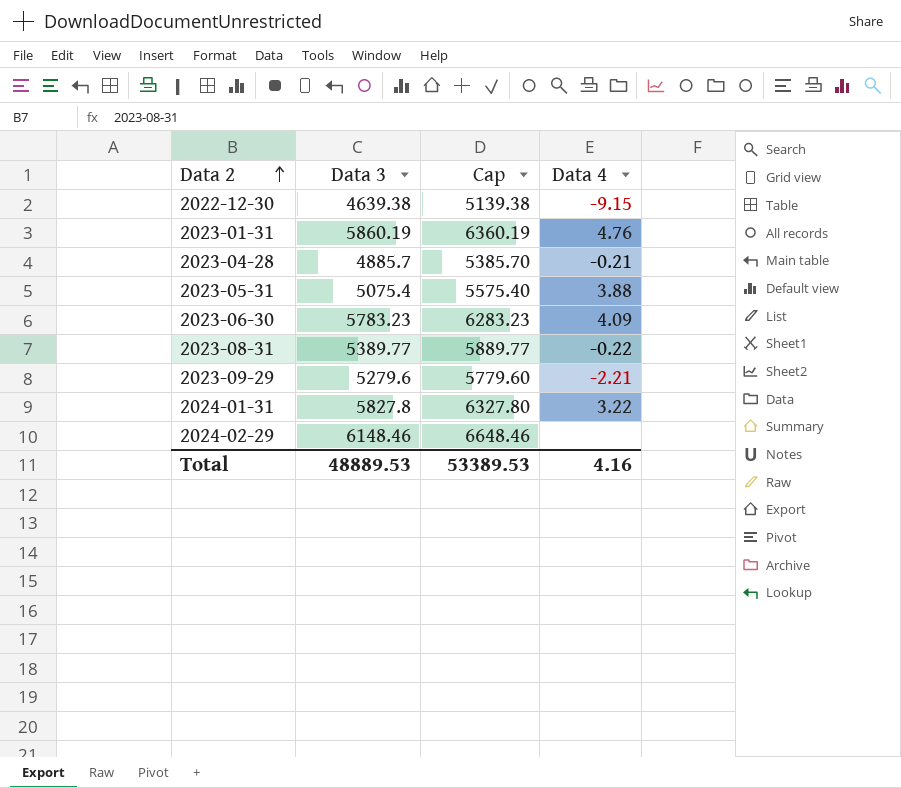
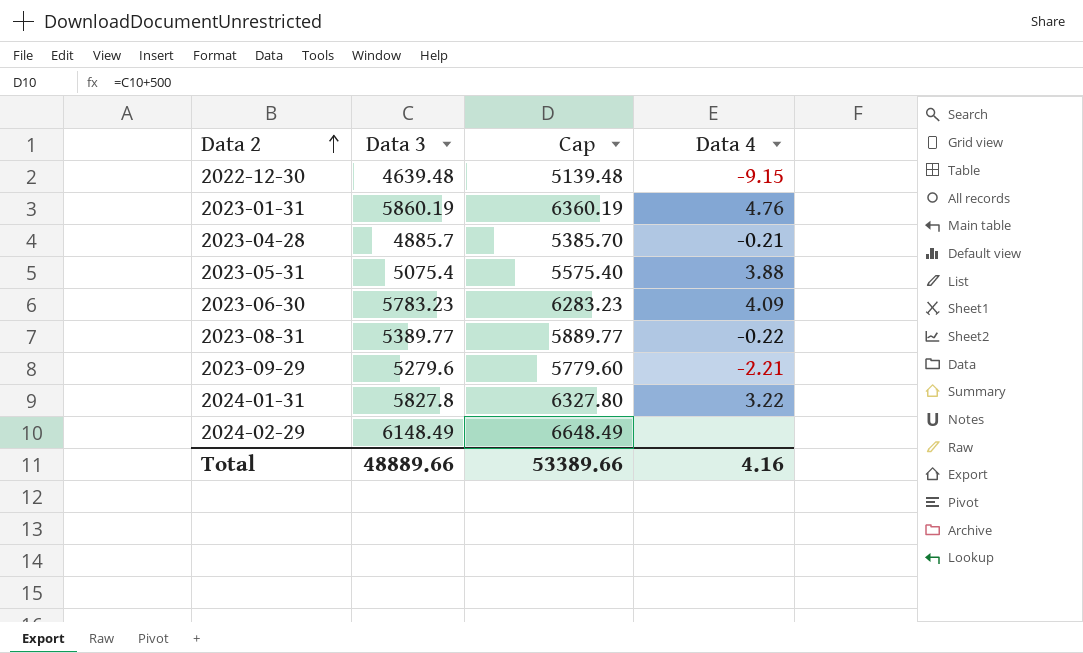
2022-12-30 | Data 3: 4639.38 -> 4639.48
2022-12-30 | Cap: 5139.38 -> 5139.48
2024-02-29 | Data 3: 6148.46 -> 6148.49
2024-02-29 | Cap: 6648.46 -> 6648.49
Total | Data 3: 48889.53 -> 48889.66
Total | Cap: 53389.53 -> 53389.66

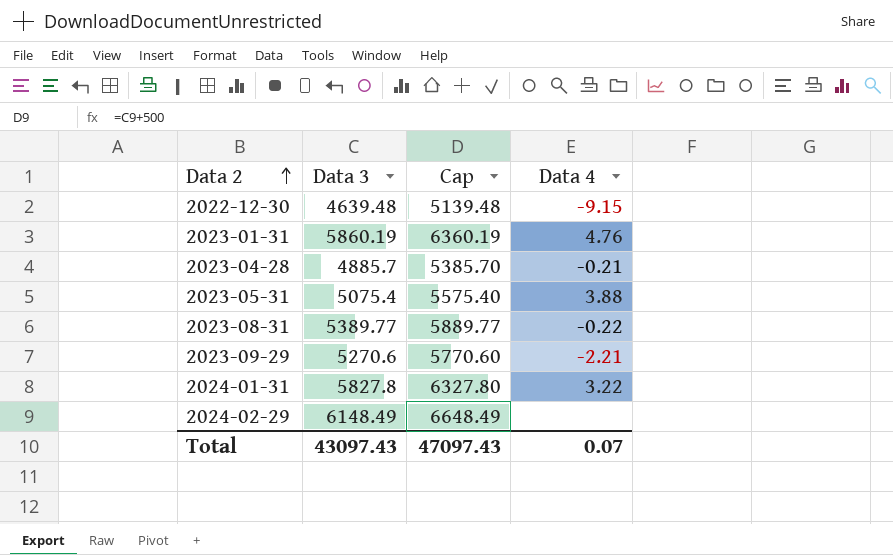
row 2023-06-30: 5783.23 | 6283.23 | 4.09 -> none
2023-09-29 | Data 3: 5279.6 -> 5270.6
2023-09-29 | Cap: 5779.60 -> 5770.60
Total | Data 3: 48889.66 -> 43097.43
Total | Cap: 53389.66 -> 47097.43
Total | Data 4: 4.16 -> 0.07

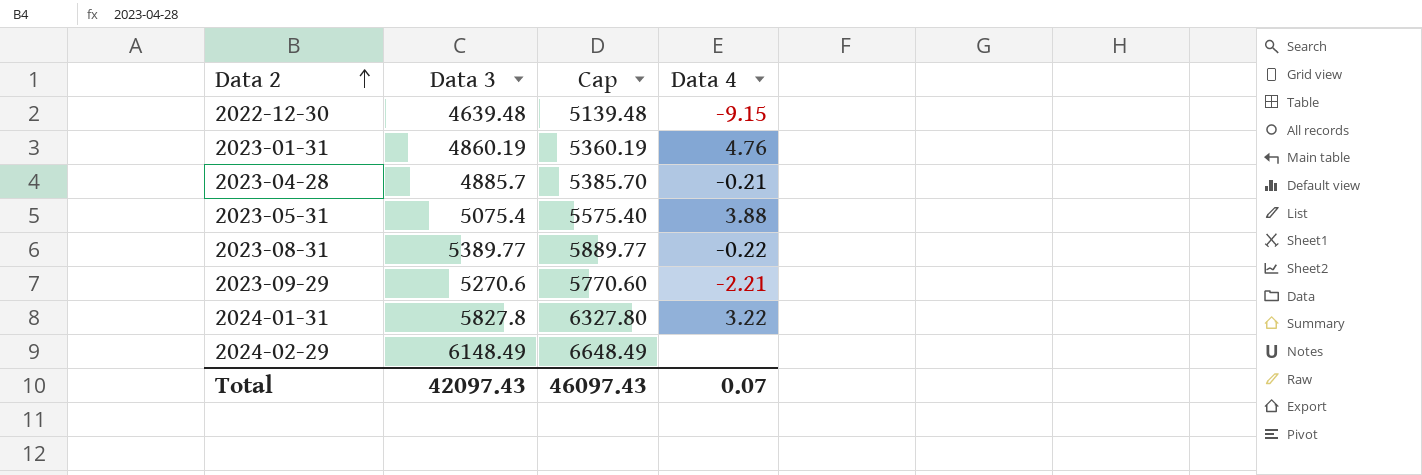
2023-01-31 | Data 3: 5860.19 -> 4860.19
2023-01-31 | Cap: 6360.19 -> 5360.19
Total | Data 3: 43097.43 -> 42097.43
Total | Cap: 47097.43 -> 46097.43

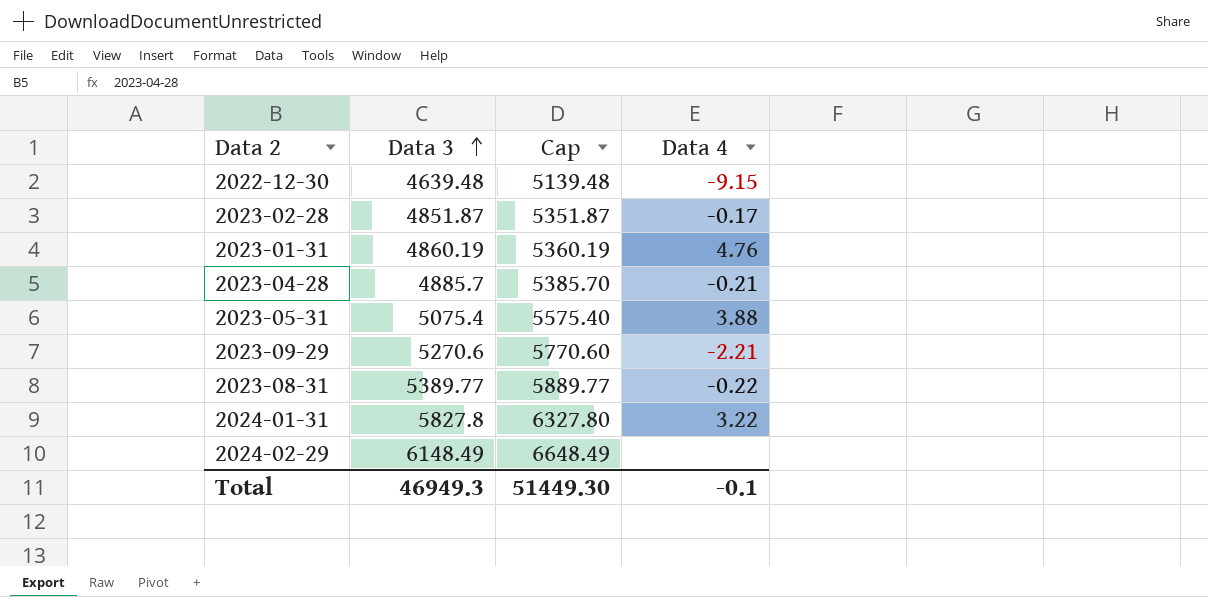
row order: Data 2 ascending -> Data 3 ascending
row 2023-02-28: none -> 4851.87 | 5351.87 | -0.17
Total | Data 3: 42097.43 -> 46949.3
Total | Cap: 46097.43 -> 51449.30
Total | Data 4: 0.07 -> -0.1

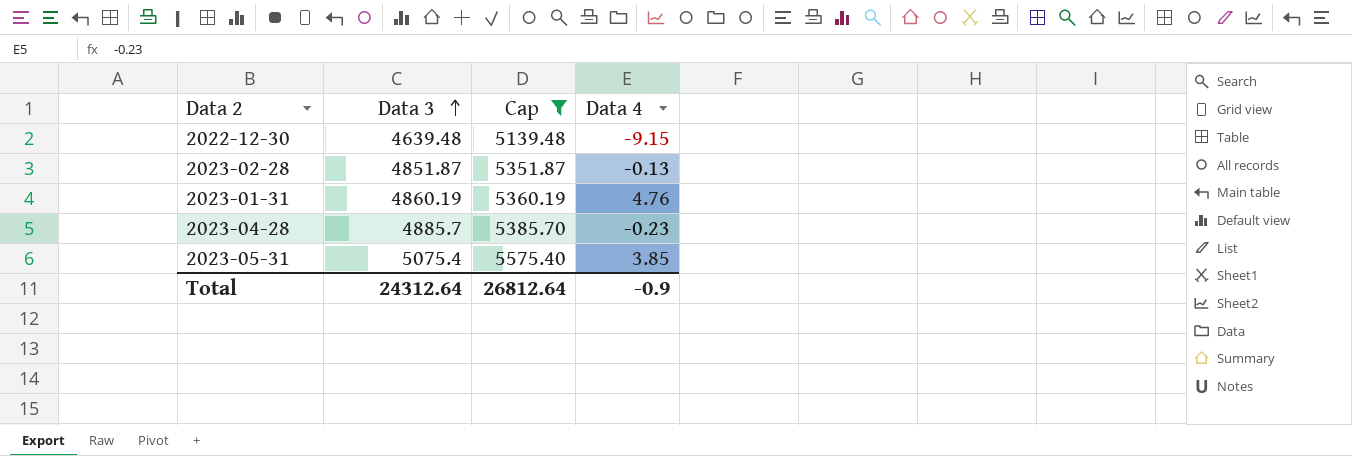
filter: none -> Cap <= 5575.40
2023-02-28 | Data 4: -0.17 -> -0.13
2023-04-28 | Data 4: -0.21 -> -0.23
2023-05-31 | Data 4: 3.88 -> 3.85
Total | Data 3: 46949.3 -> 24312.64
Total | Cap: 51449.30 -> 26812.64
Total | Data 4: -0.1 -> -0.9

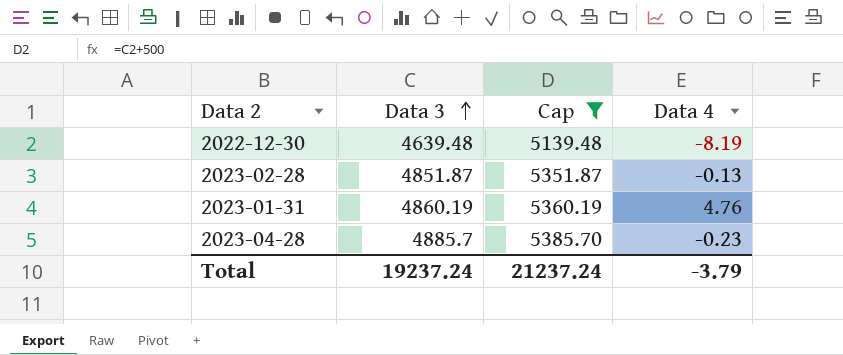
row 2023-05-31: 5075.4 | 5575.40 | 3.85 -> none
2022-12-30 | Data 4: -9.15 -> -8.19
Total | Data 3: 24312.64 -> 19237.24
Total | Cap: 26812.64 -> 21237.24
Total | Data 4: -0.9 -> -3.79

